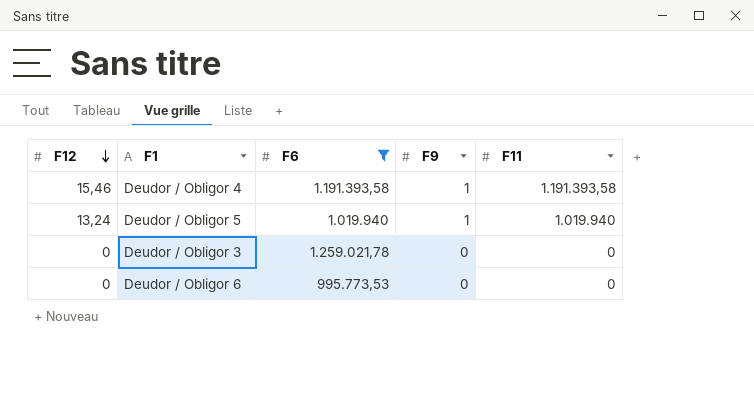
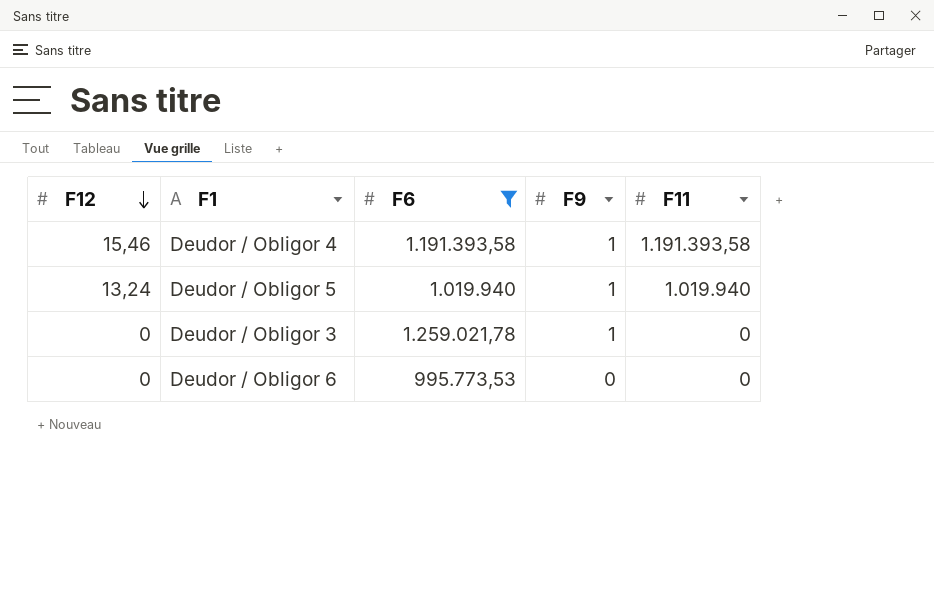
Deudor / Obligor 3 | F9: 0 -> 1

